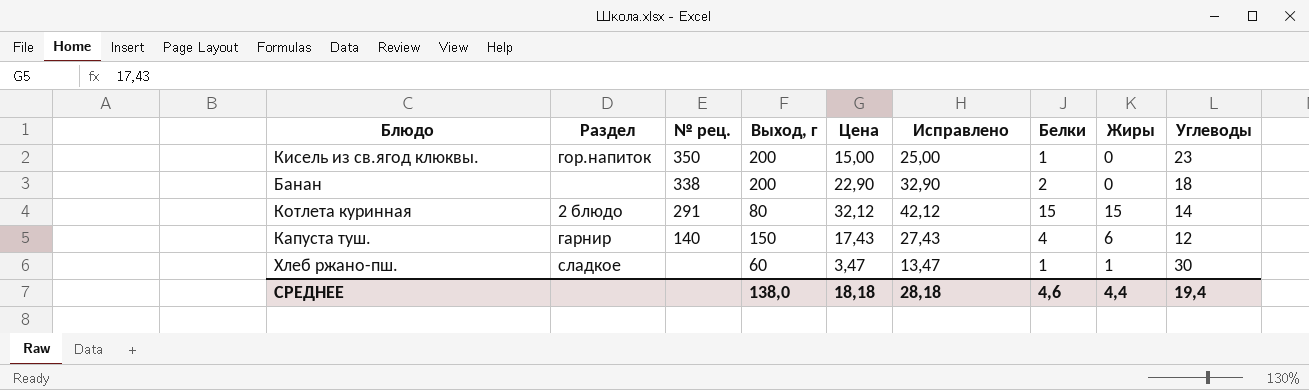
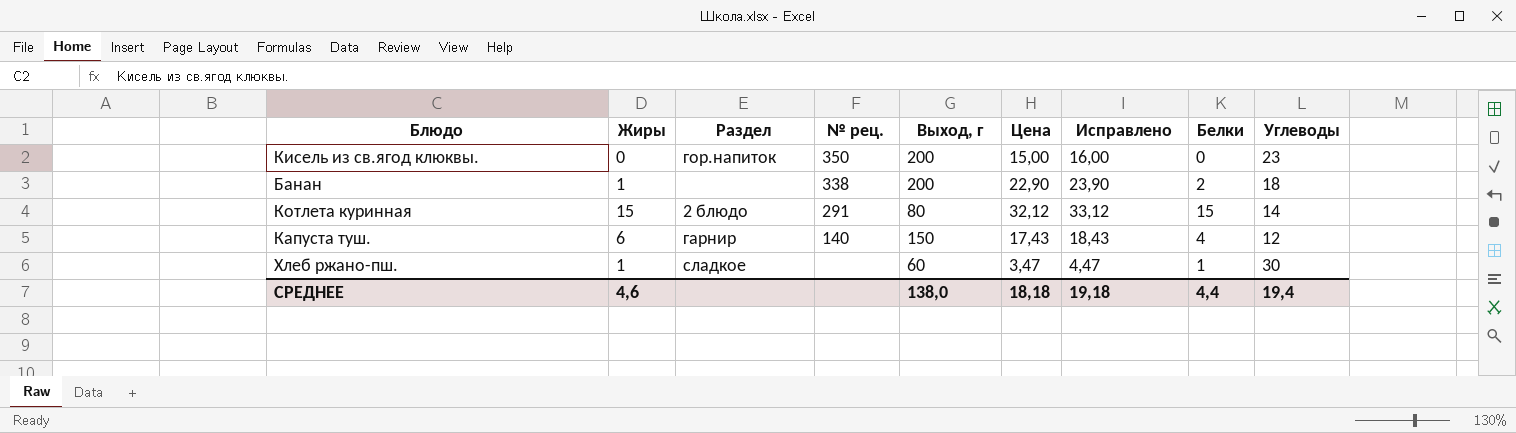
column Жиры | position: 8 -> 2
column Исправлено | formula: [Цена] + 10 -> [Цена] + 1
Кисель из св.ягод клюквы. | Белки: 1 -> 0
Банан | Жиры: 0 -> 1
СРЕДНЕЕ | Жиры: 4,4 -> 4,6
СРЕДНЕЕ | Исправлено: 28,18 -> 19,18
СРЕДНЕЕ | Белки: 4,6 -> 4,4

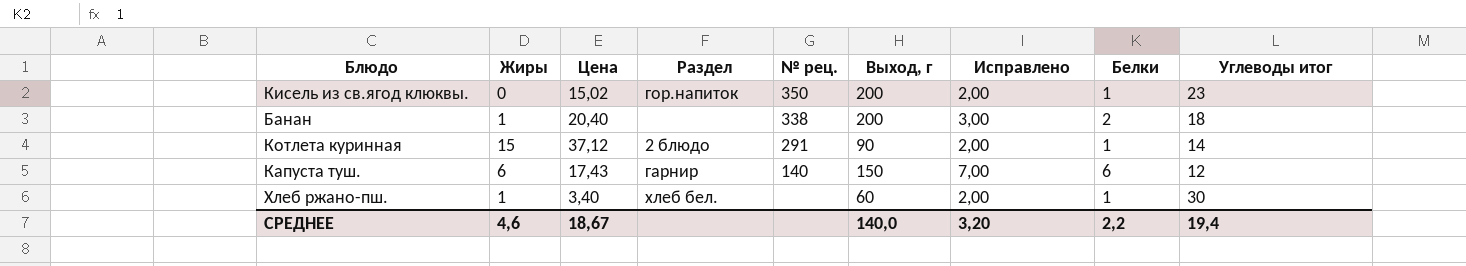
column Цена | position: 6 -> 3
column Исправлено | formula: [Цена] + 1 -> [Белки] + 1
column name: Углеводы -> Углеводы итог
Кисель из св.ягод клюквы. | Цена: 15,00 -> 15,02
Кисель из св.ягод клюквы. | Белки: 0 -> 1
Банан | Цена: 22,90 -> 20,40
Котлета куринная | Цена: 32,12 -> 37,12
Котлета куринная | Выход, г: 80 -> 90
Котлета куринная | Белки: 15 -> 1
Капуста туш. | Белки: 4 -> 6
Хлеб ржано-пш. | Цена: 3,47 -> 3,40
Хлеб ржано-пш. | Раздел: сладкое -> хлеб бел.
СРЕДНЕЕ | Цена: 18,18 -> 18,67
СРЕДНЕЕ | Выход, г: 138,0 -> 140,0
СРЕДНЕЕ | Исправлено: 19,18 -> 3,20
СРЕДНЕЕ | Белки: 4,4 -> 2,2

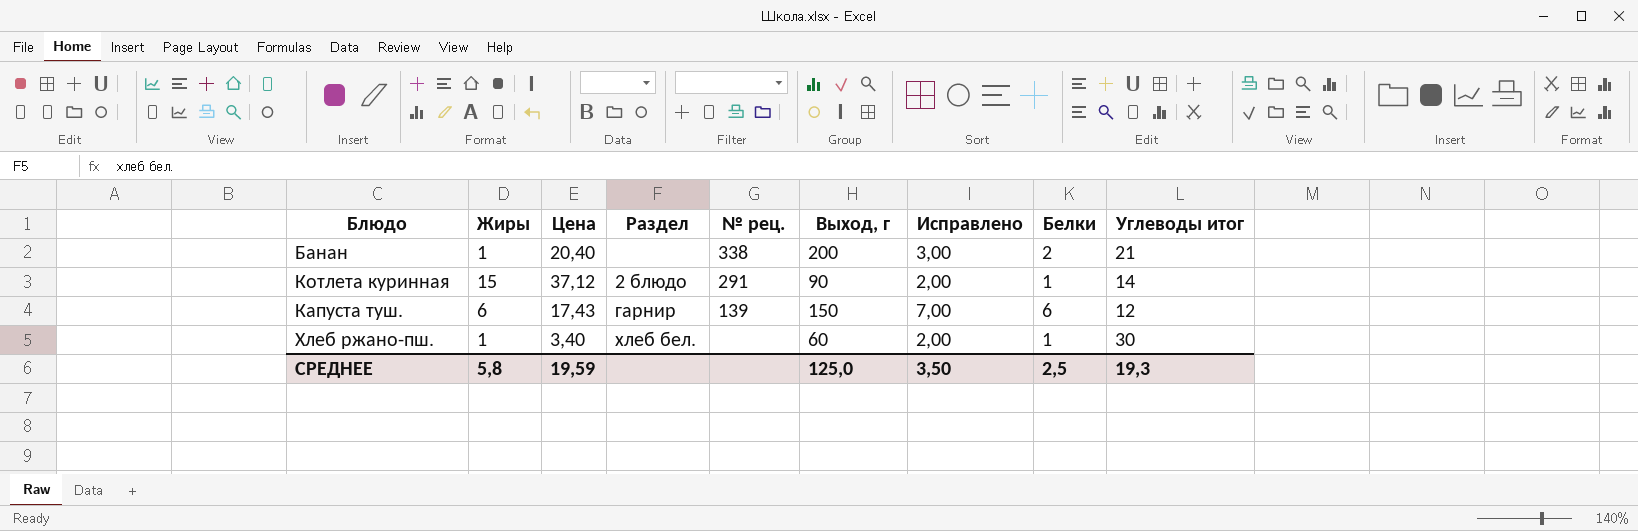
row Кисель из св.ягод клюквы.: 0 | 15,02 | гор.напиток | 350 | 200 | 2,00 | 1 | 23 -> none
Банан | Углеводы итог: 18 -> 21
Капуста туш. | № рец.: 140 -> 139
СРЕДНЕЕ | Жиры: 4,6 -> 5,8
СРЕДНЕЕ | Цена: 18,67 -> 19,59
СРЕДНЕЕ | Выход, г: 140,0 -> 125,0
СРЕДНЕЕ | Исправлено: 3,20 -> 3,50
СРЕДНЕЕ | Белки: 2,2 -> 2,5
СРЕДНЕЕ | Углеводы итог: 19,4 -> 19,3

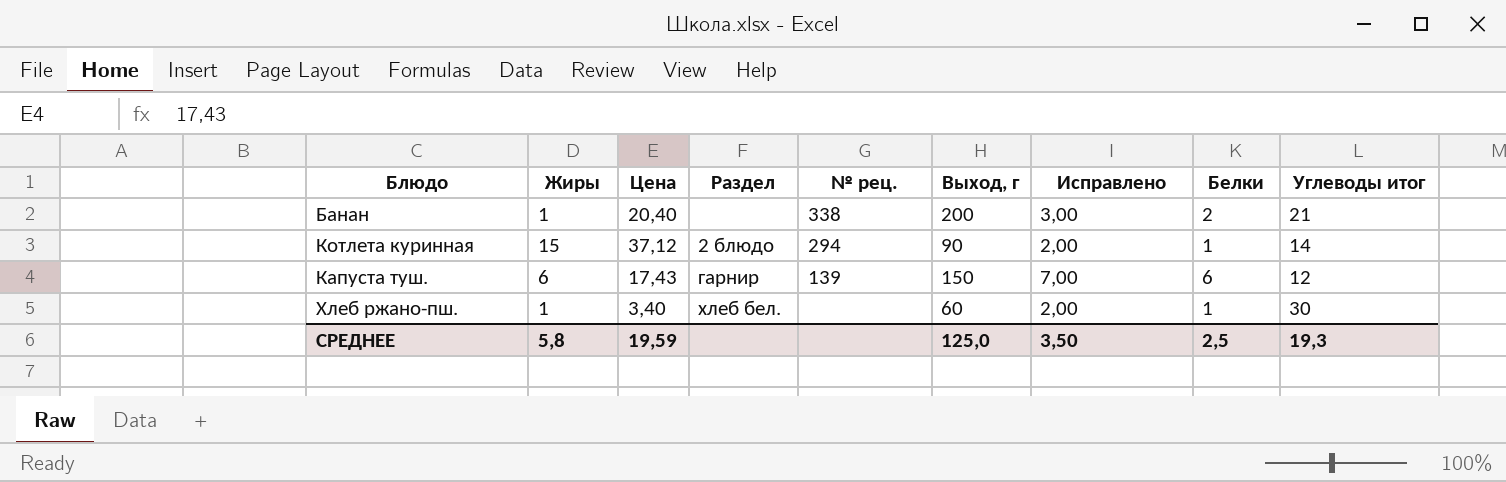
Котлета куринная | № рец.: 291 -> 294

